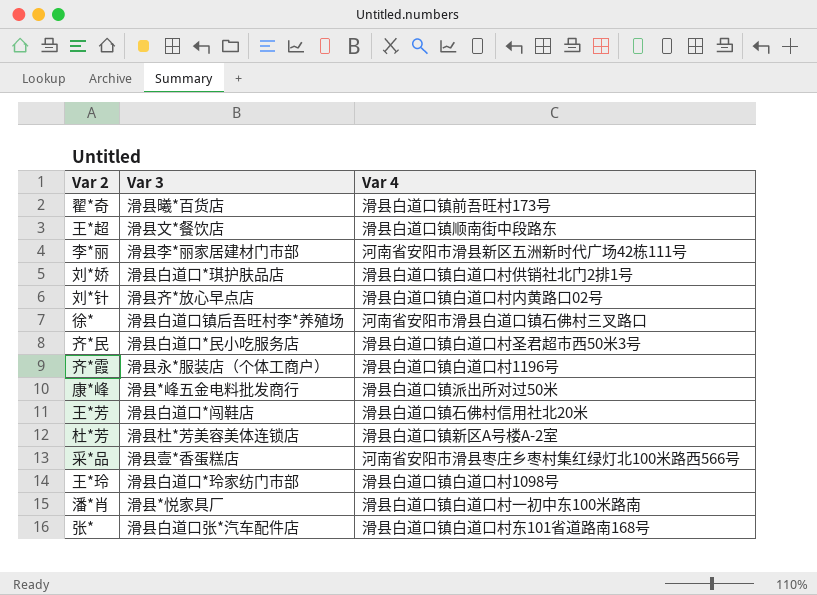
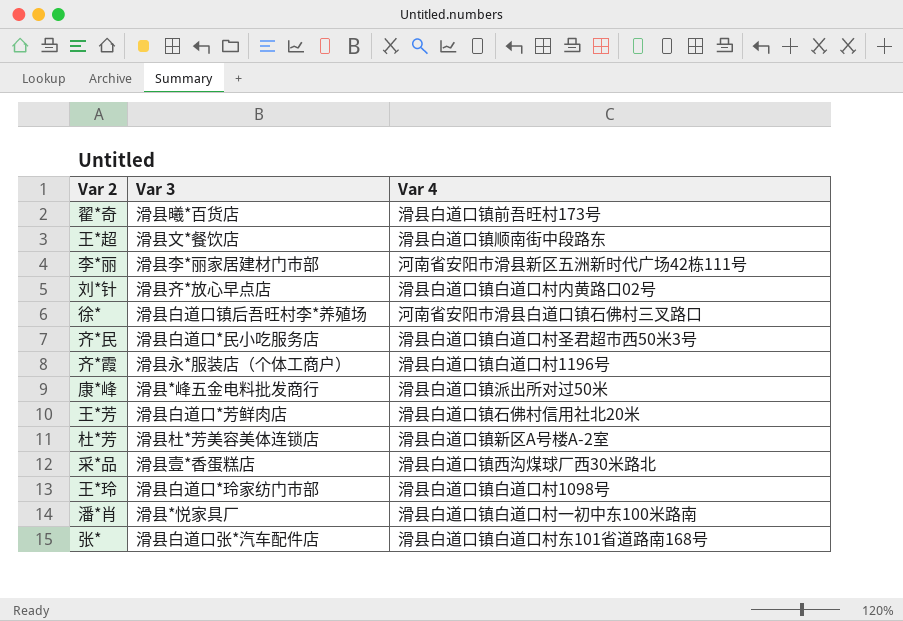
row 刘*娇: 滑县白道口*琪护肤品店 | 滑县白道口镇白道口村供销社北门2排1号 -> none
王*芳 | Var 3: 滑县白道口*闯鞋店 -> 滑县白道口*芳鲜肉店
采*品 | Var 4: 河南省安阳市滑县枣庄乡枣村集红绿灯北100米路西566号 -> 滑县白道口镇西沟煤球厂西30米路北

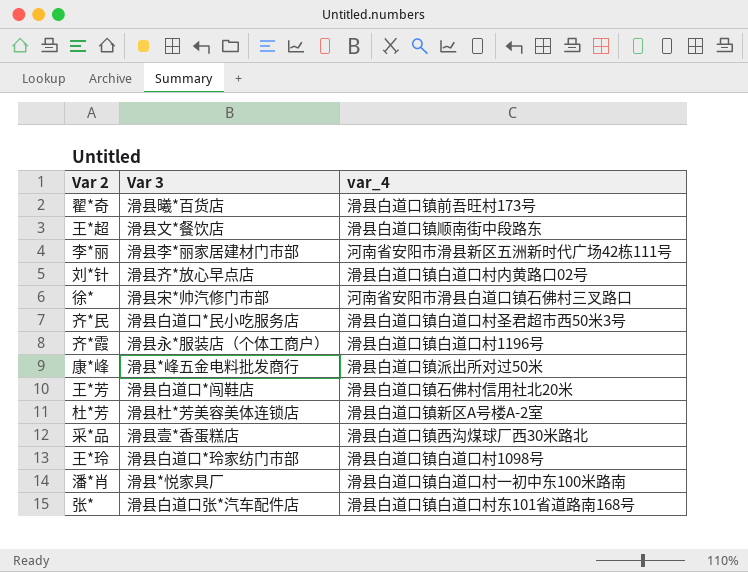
column name: Var 4 -> var_4
徐* | Var 3: 滑县白道口镇后吾旺村李*养殖场 -> 滑县宋*帅汽修门市部
王*芳 | Var 3: 滑县白道口*芳鲜肉店 -> 滑县白道口*闯鞋店

